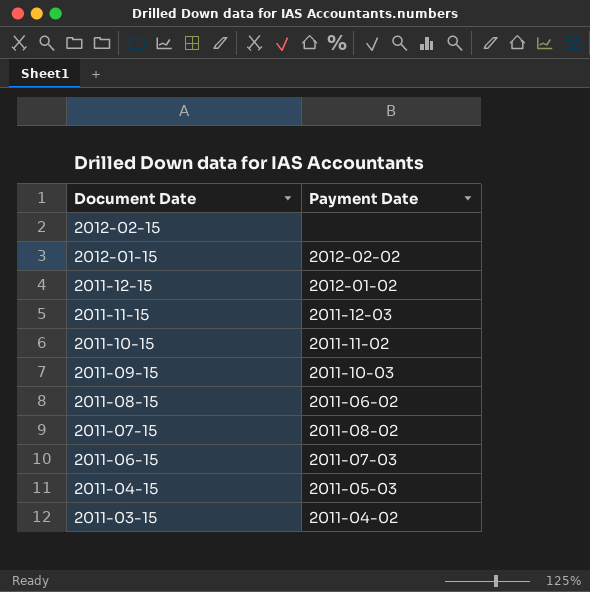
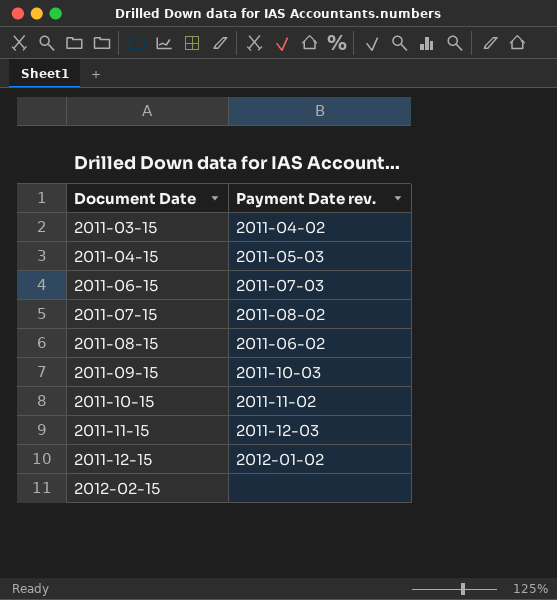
row order: Document Date descending -> Document Date ascending
column name: Payment Date -> Payment Date rev.
row 2012-01-15: 2012-02-02 -> none

